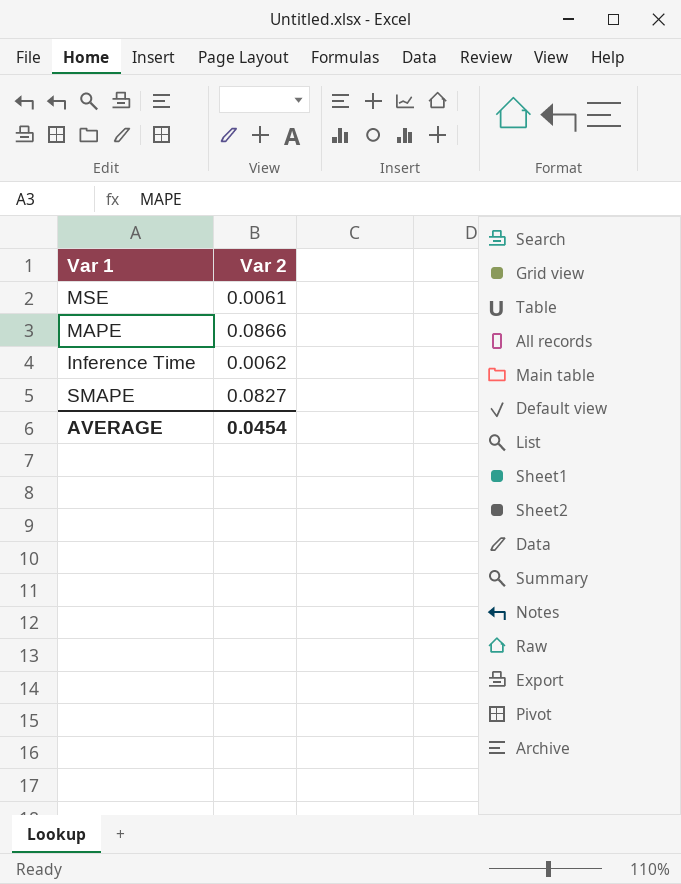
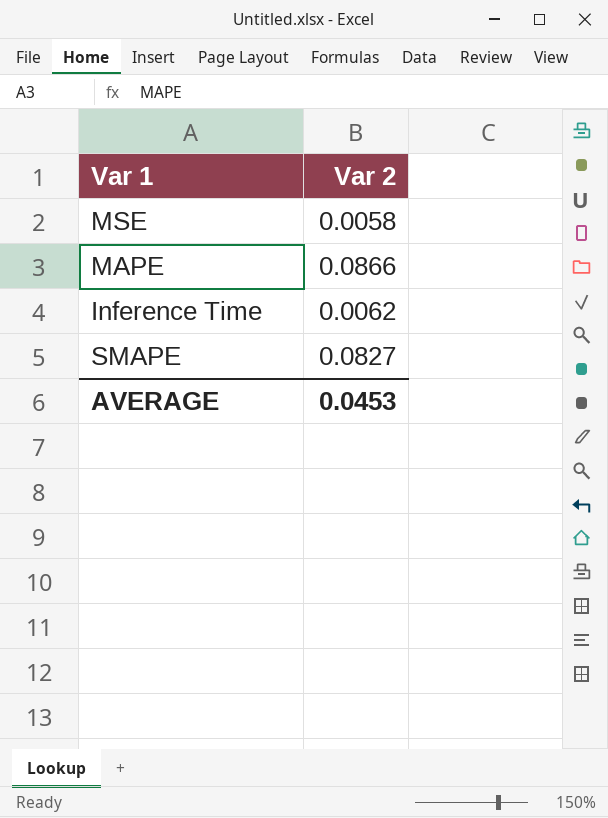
MSE | Var 2: 0.0061 -> 0.0058
AVERAGE | Var 2: 0.0454 -> 0.0453

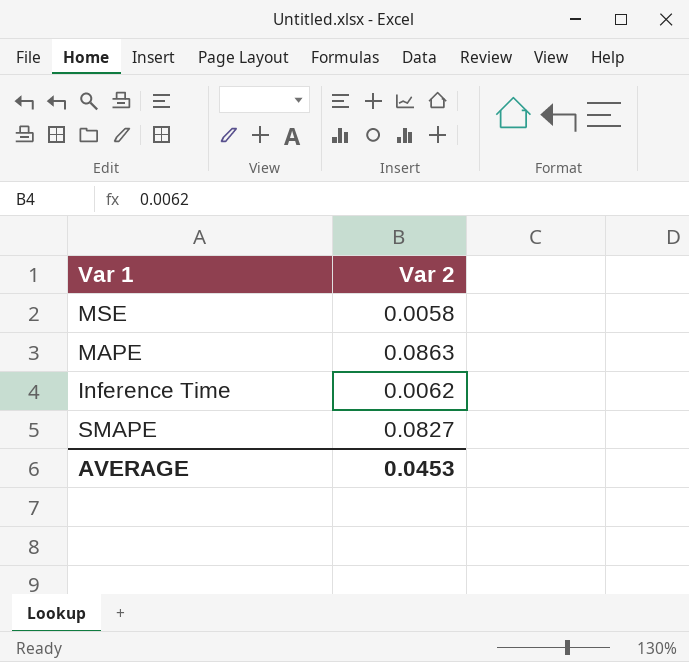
MAPE | Var 2: 0.0866 -> 0.0863

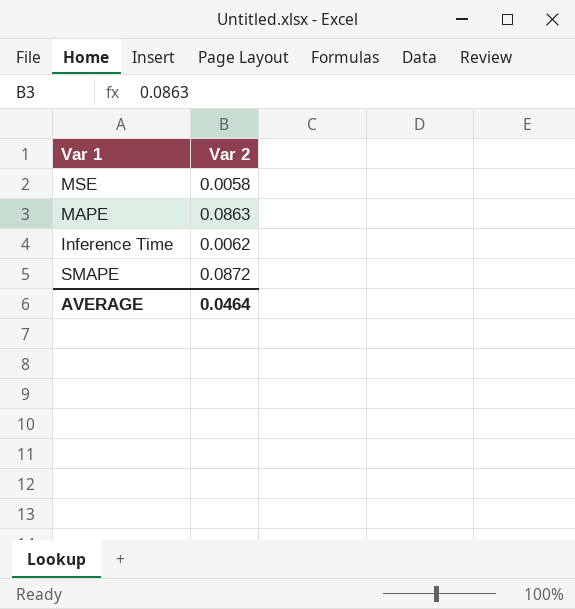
SMAPE | Var 2: 0.0827 -> 0.0872
AVERAGE | Var 2: 0.0453 -> 0.0464

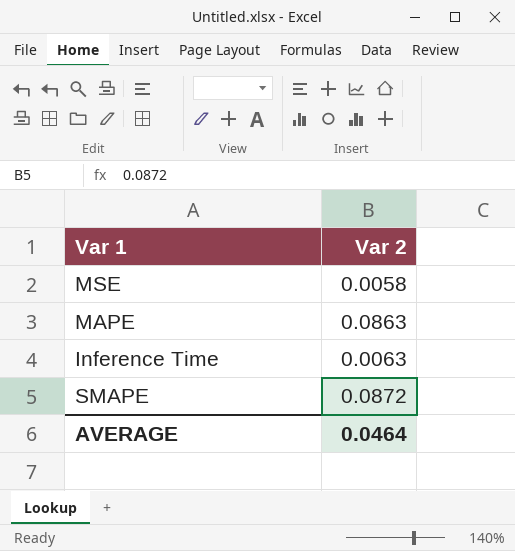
Inference Time | Var 2: 0.0062 -> 0.0063

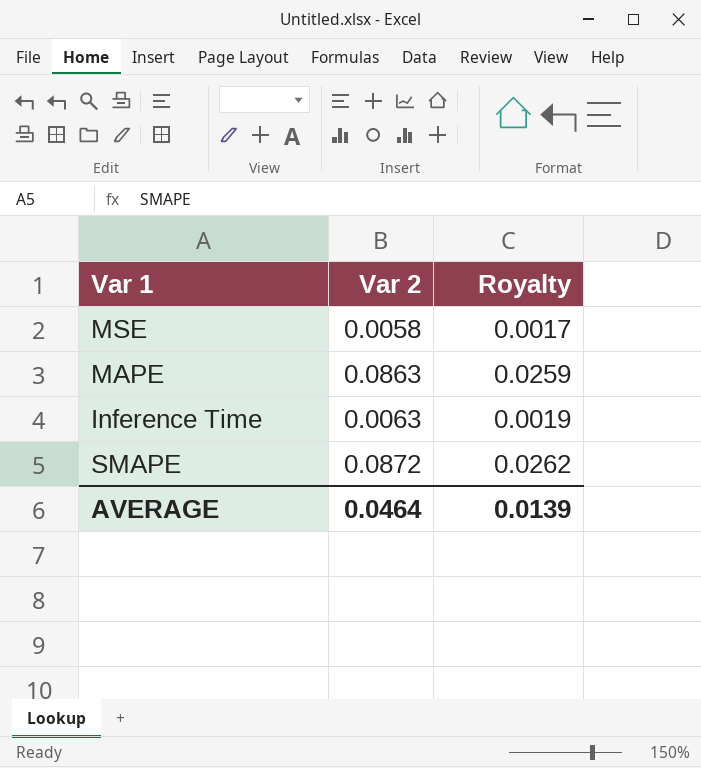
column Royalty | formula: none -> [Var 2] * 0.3

